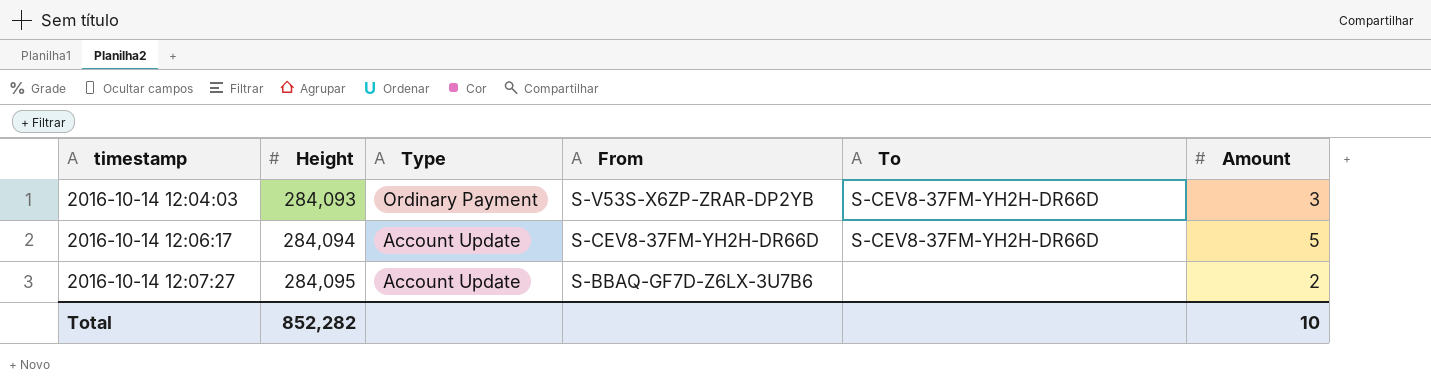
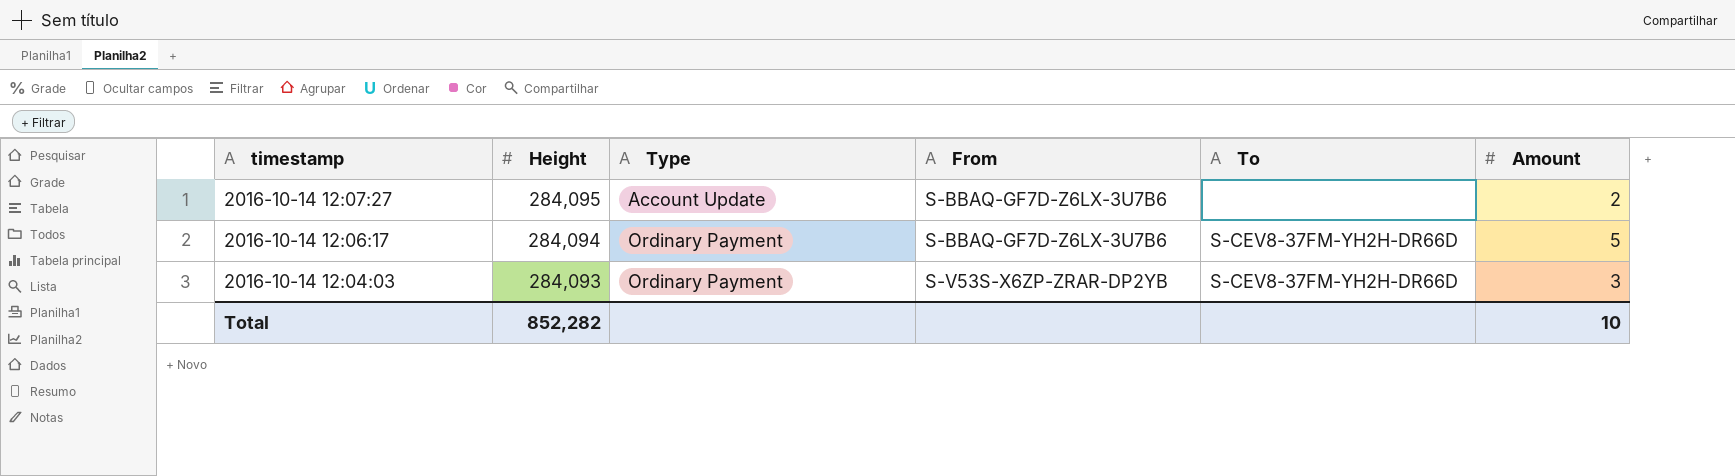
row order: timestamp ascending -> timestamp descending
2016-10-14 12:06:17 | Type: Account Update -> Ordinary Payment
2016-10-14 12:06:17 | From: S-CEV8-37FM-YH2H-DR66D -> S-BBAQ-GF7D-Z6LX-3U7B6

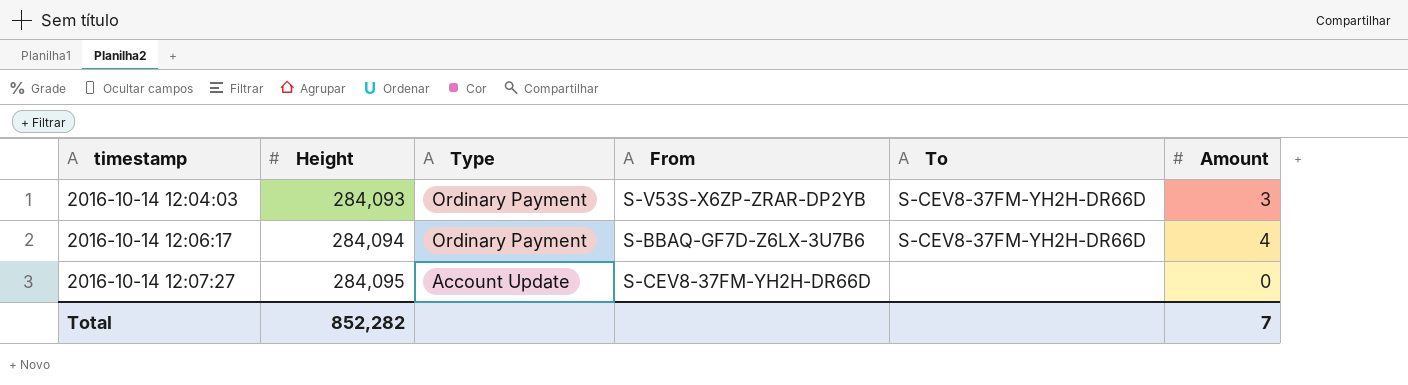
row order: timestamp descending -> timestamp ascending
2016-10-14 12:06:17 | Amount: 5 -> 4
2016-10-14 12:07:27 | From: S-BBAQ-GF7D-Z6LX-3U7B6 -> S-CEV8-37FM-YH2H-DR66D
2016-10-14 12:07:27 | Amount: 2 -> 0
Total | Amount: 10 -> 7

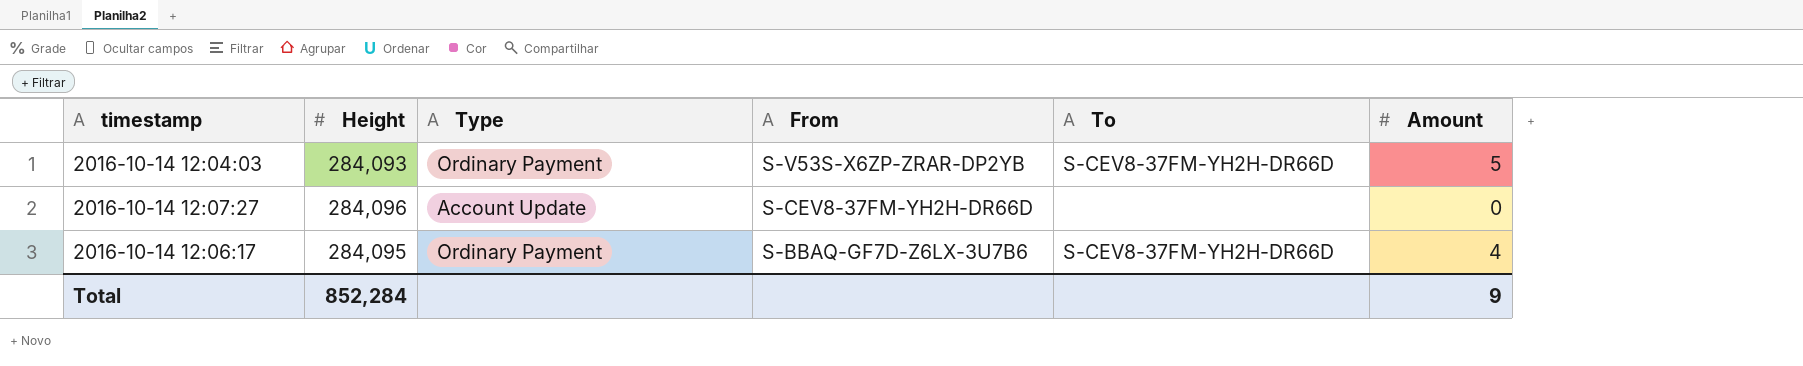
row order: timestamp ascending -> From descending
2016-10-14 12:04:03 | Amount: 3 -> 5
2016-10-14 12:07:27 | Height: 284,095 -> 284,096
2016-10-14 12:06:17 | Height: 284,094 -> 284,095
Total | Height: 852,282 -> 852,284
Total | Amount: 7 -> 9

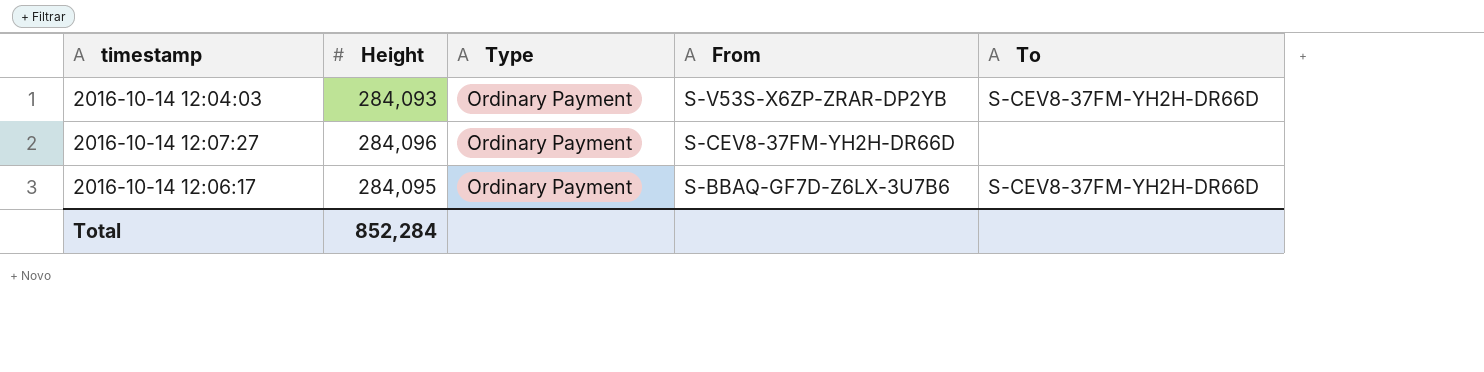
column Amount | position: 6 -> none
2016-10-14 12:07:27 | Type: Account Update -> Ordinary Payment

